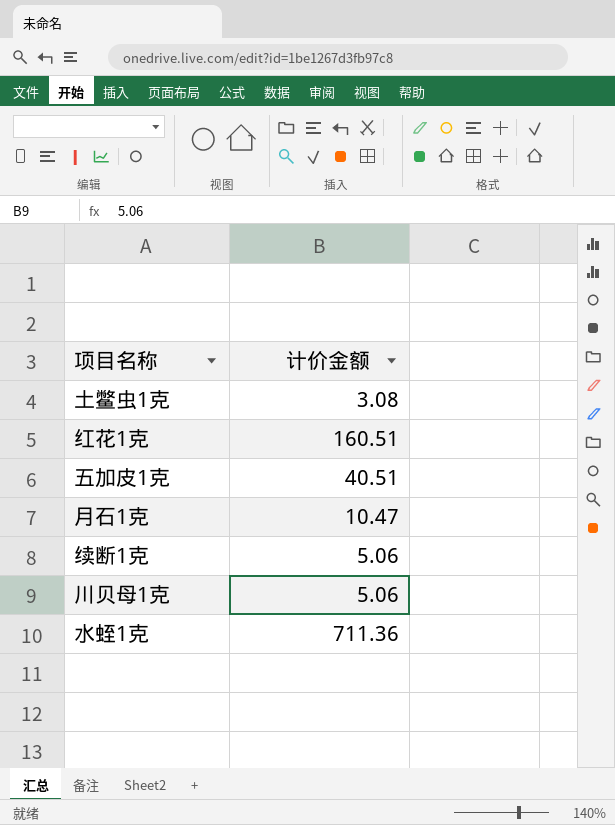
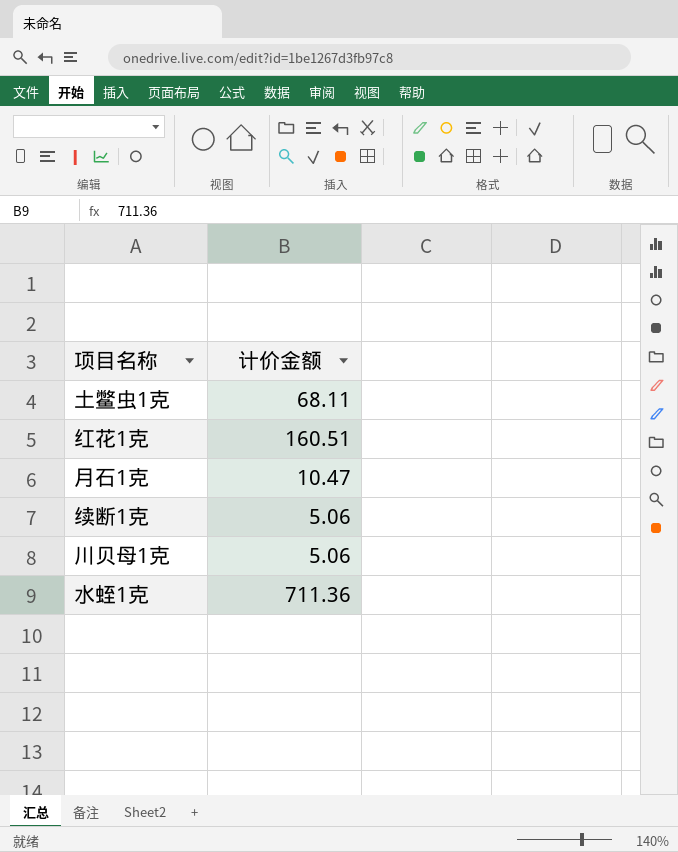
row 五加皮1克: 40.51 -> none
土鳖虫1克 | 计价金额: 3.08 -> 68.11

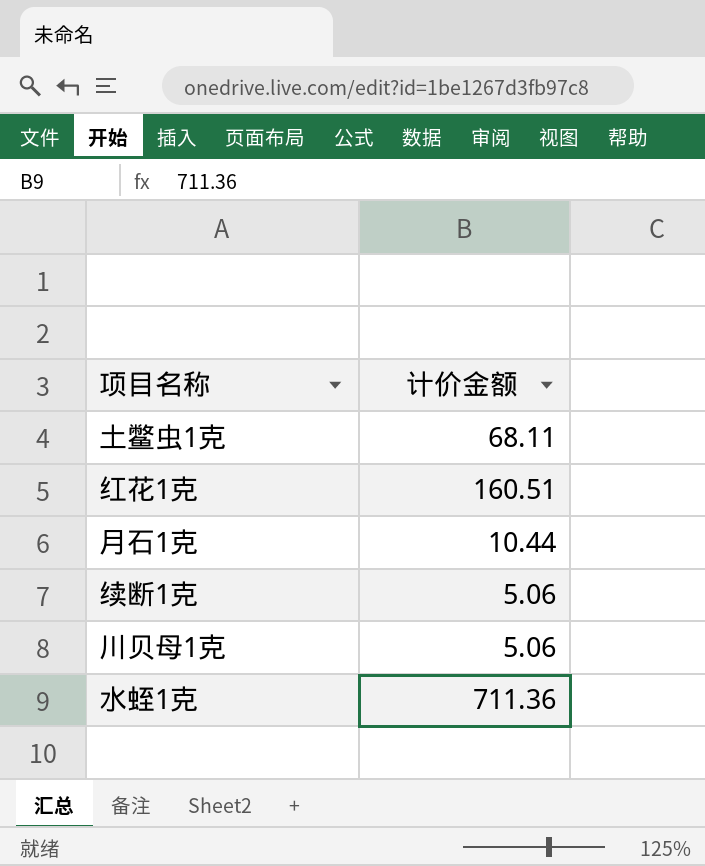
月石1克 | 计价金额: 10.47 -> 10.44

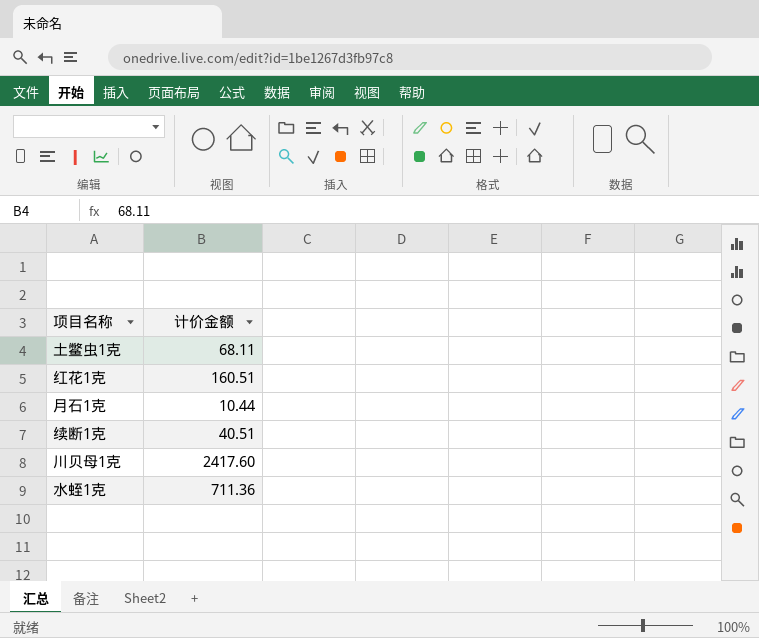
续断1克 | 计价金额: 5.06 -> 40.51
川贝母1克 | 计价金额: 5.06 -> 2417.60

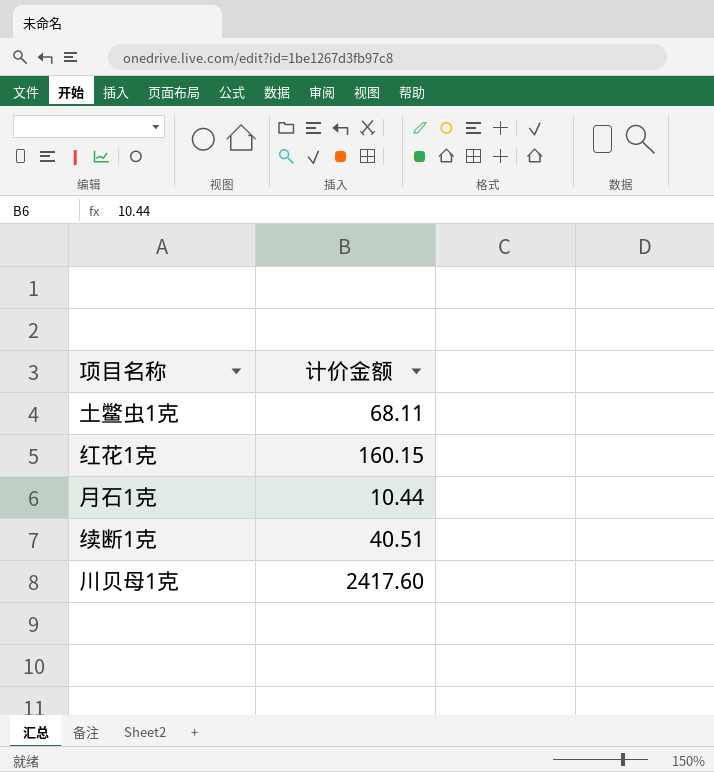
row 水蛭1克: 711.36 -> none
红花1克 | 计价金额: 160.51 -> 160.15

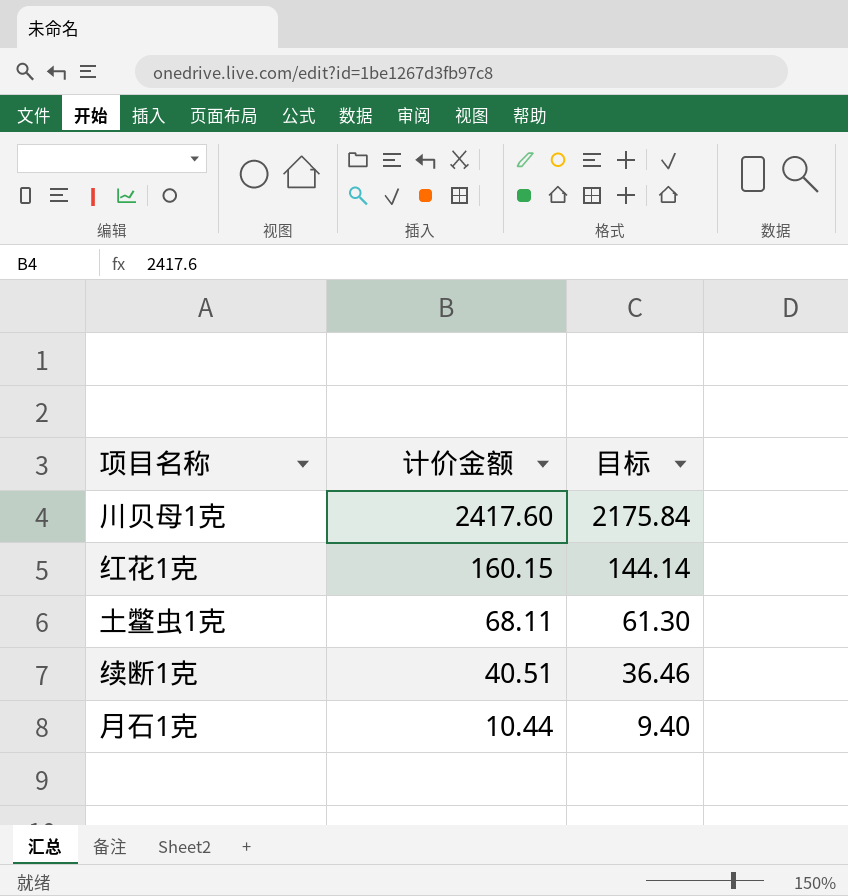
row order: none -> 计价金额 descending
column 目标 | formula: none -> [计价金额] * 0.9

